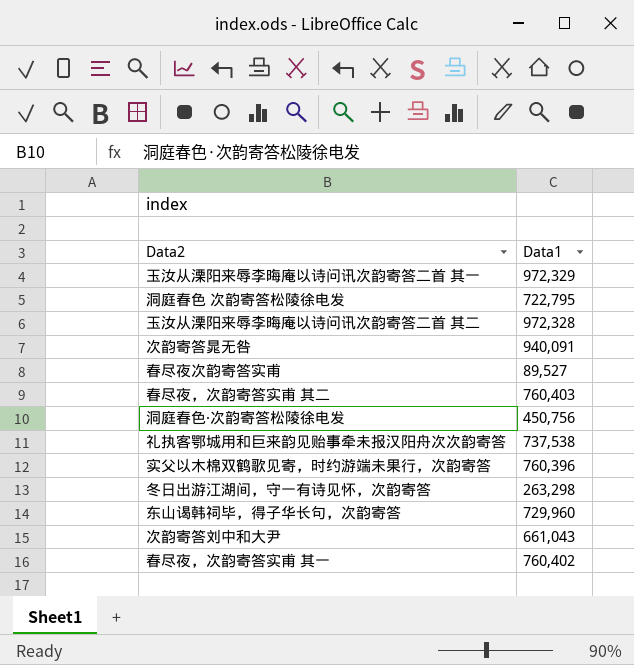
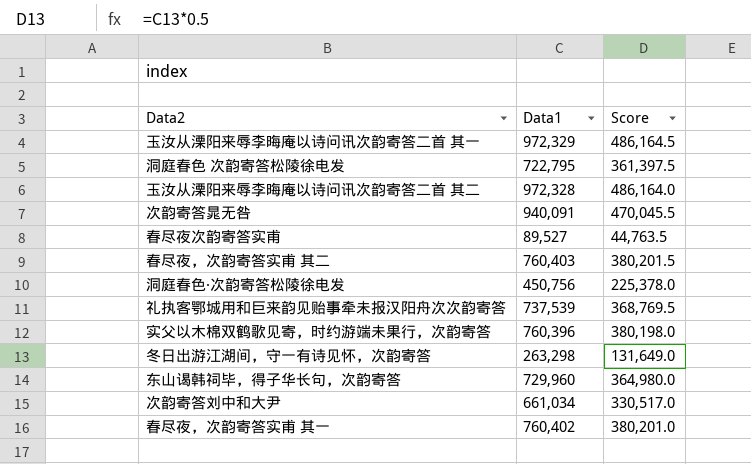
column Score | formula: none -> [Data1] * 0.5
礼执客鄂城用和巨来韵见贻事牵未报汉阳舟次次韵寄答 | Data1: 737,538 -> 737,539
次韵寄答刘中和大尹 | Data1: 661,043 -> 661,034

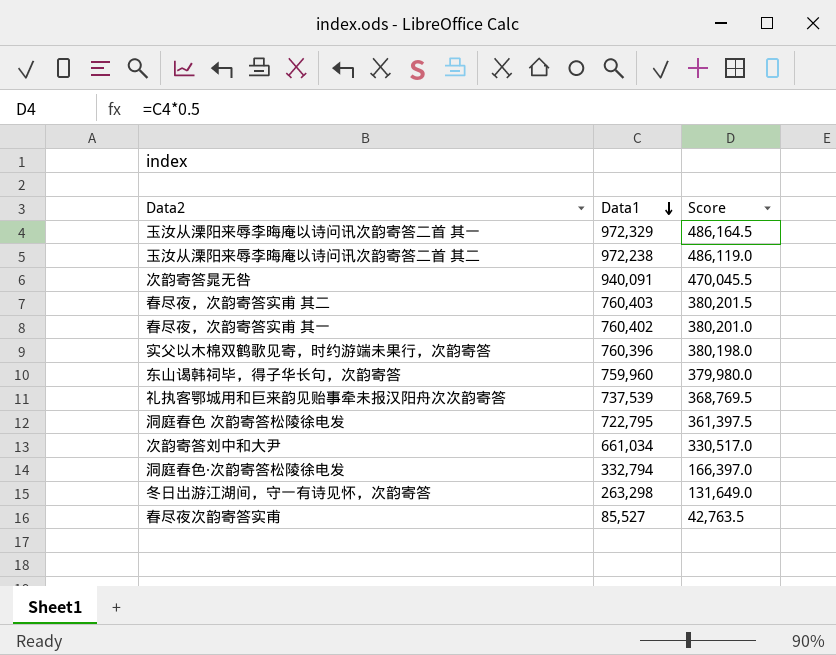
row order: none -> Data1 descending
玉汝从溧阳来辱李晦庵以诗问讯次韵寄答二首 其二 | Data1: 972,328 -> 972,238
玉汝从溧阳来辱李晦庵以诗问讯次韵寄答二首 其二 | Score: 486,164.0 -> 486,119.0
东山谒韩祠毕，得子华长句，次韵寄答 | Data1: 729,960 -> 759,960
东山谒韩祠毕，得子华长句，次韵寄答 | Score: 364,980.0 -> 379,980.0
洞庭春色·次韵寄答松陵徐电发 | Data1: 450,756 -> 332,794
洞庭春色·次韵寄答松陵徐电发 | Score: 225,378.0 -> 166,397.0
春尽夜次韵寄答实甫 | Data1: 89,527 -> 85,527
春尽夜次韵寄答实甫 | Score: 44,763.5 -> 42,763.5

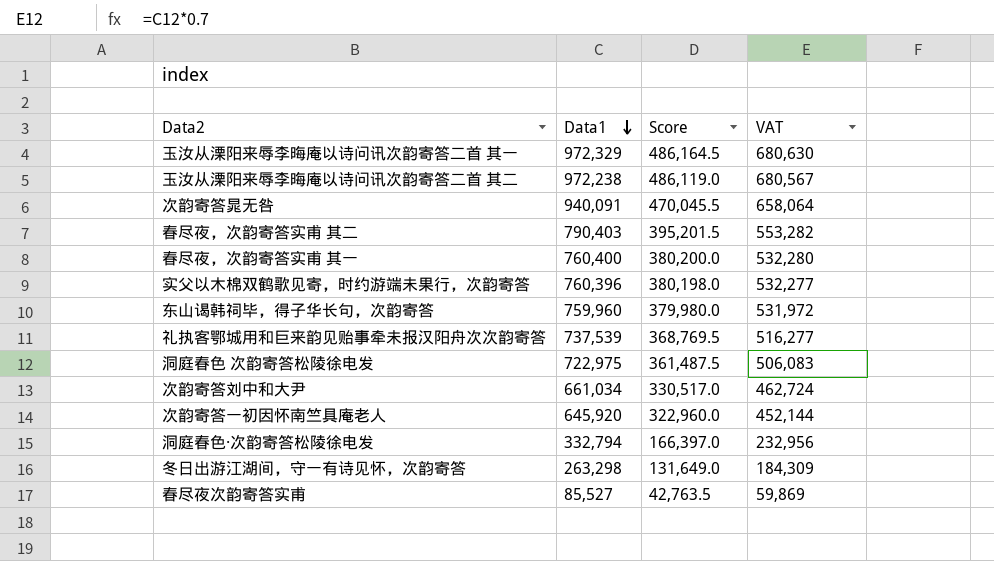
column VAT | formula: none -> [Data1] * 0.7
春尽夜，次韵寄答实甫 其二 | Data1: 760,403 -> 790,403
春尽夜，次韵寄答实甫 其二 | Score: 380,201.5 -> 395,201.5
春尽夜，次韵寄答实甫 其一 | Data1: 760,402 -> 760,400
春尽夜，次韵寄答实甫 其一 | Score: 380,201.0 -> 380,200.0
洞庭春色 次韵寄答松陵徐电发 | Data1: 722,795 -> 722,975
洞庭春色 次韵寄答松陵徐电发 | Score: 361,397.5 -> 361,487.5
row 次韵寄答一初因怀南竺具庵老人: none -> 645,920 | 322,960.0 | 452,144

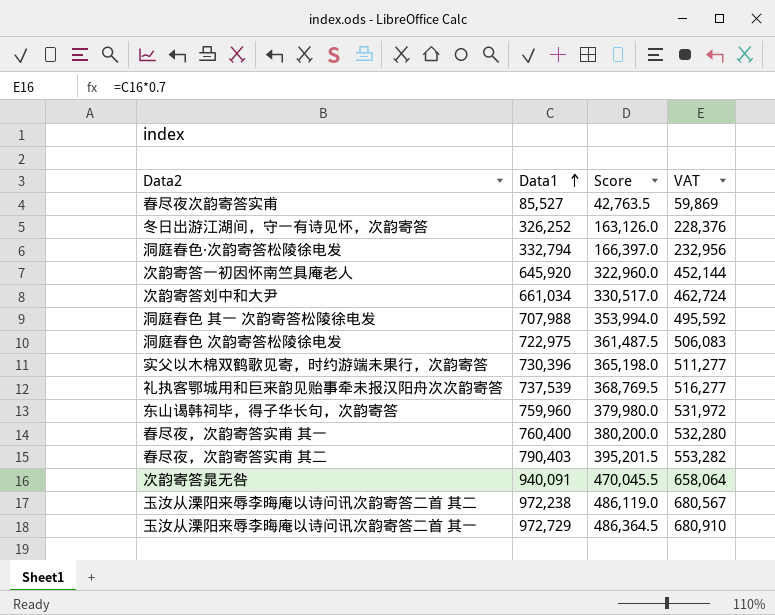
row order: Data1 descending -> Data1 ascending
冬日出游江湖间，守一有诗见怀，次韵寄答 | Data1: 263,298 -> 326,252
冬日出游江湖间，守一有诗见怀，次韵寄答 | Score: 131,649.0 -> 163,126.0
冬日出游江湖间，守一有诗见怀，次韵寄答 | VAT: 184,309 -> 228,376
row 洞庭春色 其一 次韵寄答松陵徐电发: none -> 707,988 | 353,994.0 | 495,592
实父以木棉双鹤歌见寄，时约游端未果行，次韵寄答 | Data1: 760,396 -> 730,396
实父以木棉双鹤歌见寄，时约游端未果行，次韵寄答 | Score: 380,198.0 -> 365,198.0
实父以木棉双鹤歌见寄，时约游端未果行，次韵寄答 | VAT: 532,277 -> 511,277
玉汝从溧阳来辱李晦庵以诗问讯次韵寄答二首 其一 | Data1: 972,329 -> 972,729
玉汝从溧阳来辱李晦庵以诗问讯次韵寄答二首 其一 | Score: 486,164.5 -> 486,364.5
玉汝从溧阳来辱李晦庵以诗问讯次韵寄答二首 其一 | VAT: 680,630 -> 680,910

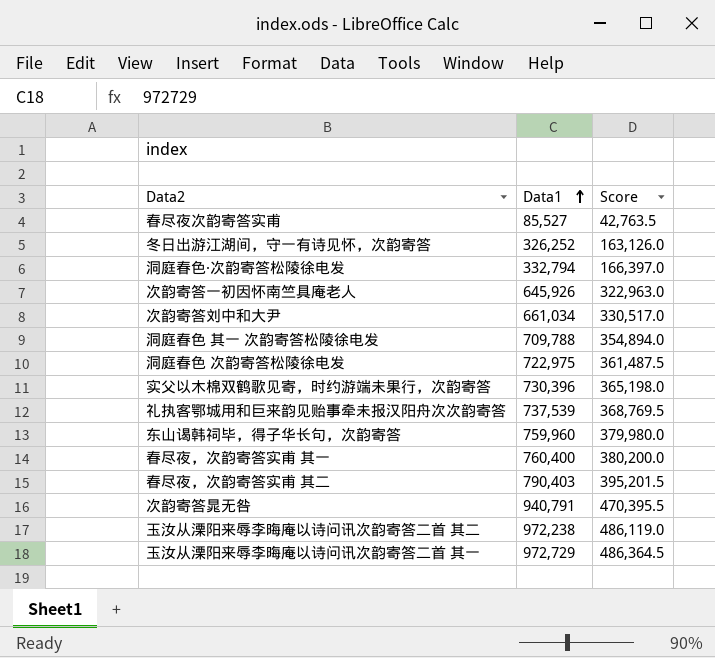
column VAT | formula: [Data1] * 0.7 -> none
次韵寄答一初因怀南竺具庵老人 | Data1: 645,920 -> 645,926
次韵寄答一初因怀南竺具庵老人 | Score: 322,960.0 -> 322,963.0
洞庭春色 其一 次韵寄答松陵徐电发 | Data1: 707,988 -> 709,788
洞庭春色 其一 次韵寄答松陵徐电发 | Score: 353,994.0 -> 354,894.0
次韵寄答晁无咎 | Data1: 940,091 -> 940,791
次韵寄答晁无咎 | Score: 470,045.5 -> 470,395.5

